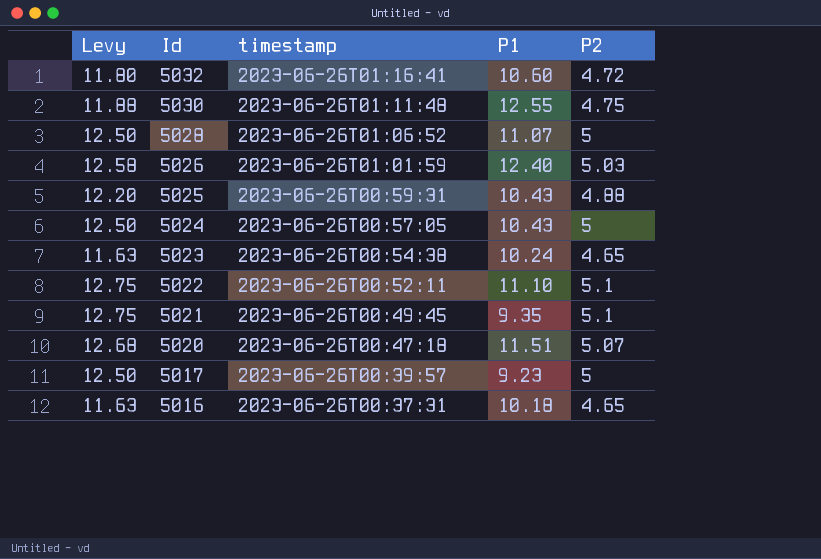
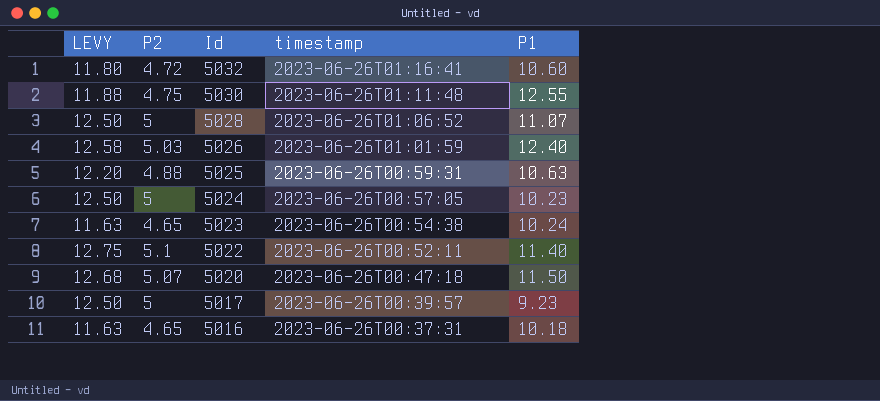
column name: Levy -> LEVY
column P2 | position: 5 -> 2
row 5021: 12.75 | 2023-06-26T00:49:45 | 9.35 | 5.1 -> none
5025 | P1: 10.43 -> 10.63
5024 | P1: 10.43 -> 10.23
5022 | P1: 11.10 -> 11.40
5020 | P1: 11.51 -> 11.50

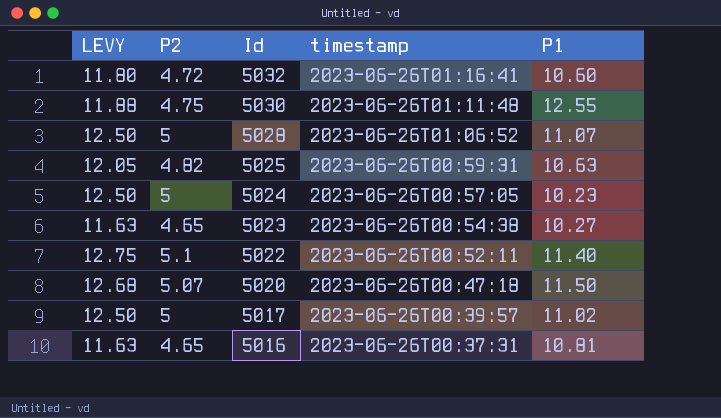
row 5026: 12.58 | 5.03 | 2023-06-26T01:01:59 | 12.40 -> none
5025 | LEVY: 12.20 -> 12.05
5025 | P2: 4.88 -> 4.82
5023 | P1: 10.24 -> 10.27
5017 | P1: 9.23 -> 11.02
5016 | P1: 10.18 -> 10.81

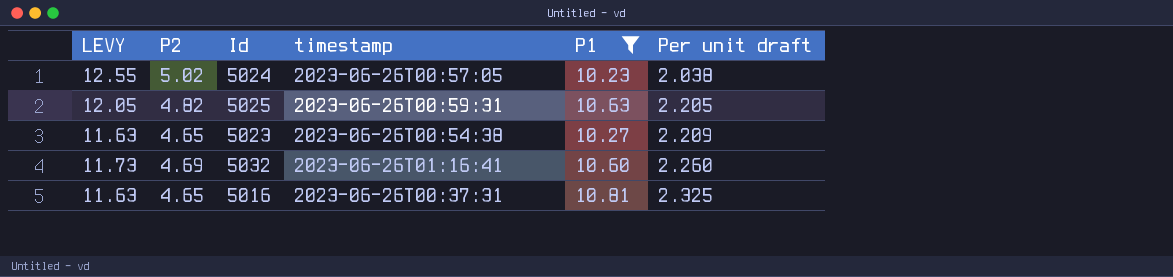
filter: none -> P1 <= 10.81
row order: Id descending -> Per unit draft ascending
column Per unit draft | formula: none -> [P1] / [P2]
5024 | LEVY: 12.50 -> 12.55
5024 | P2: 5 -> 5.02
5032 | LEVY: 11.80 -> 11.73
5032 | P2: 4.72 -> 4.69

